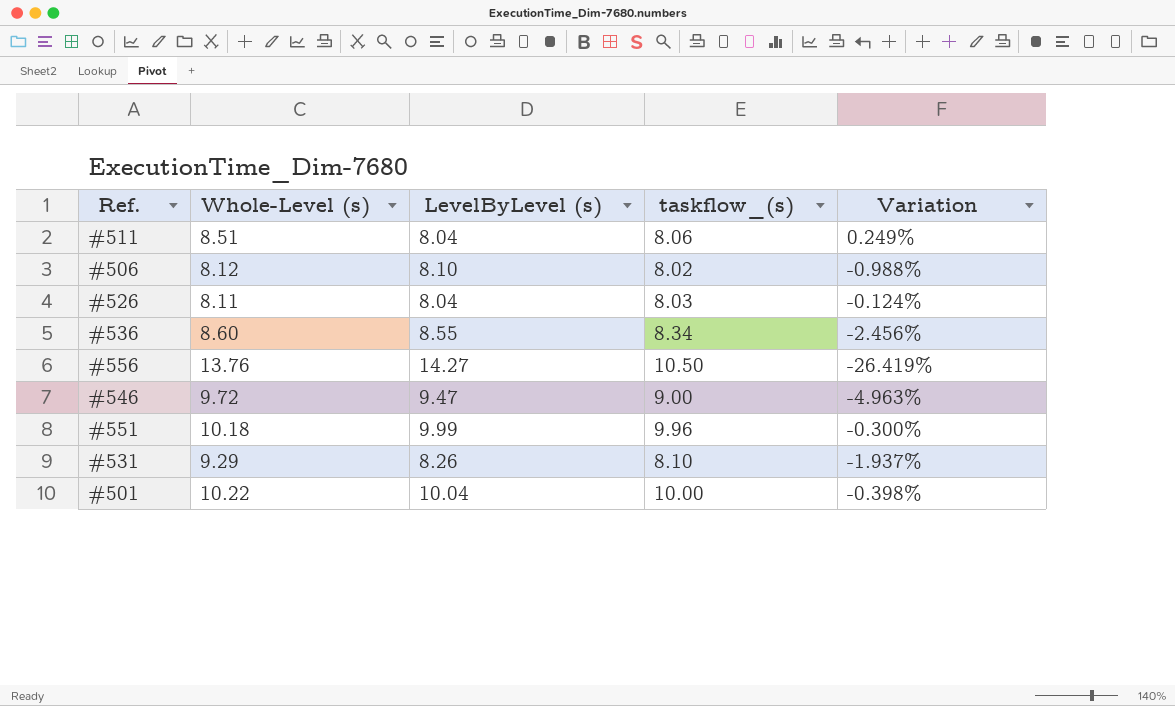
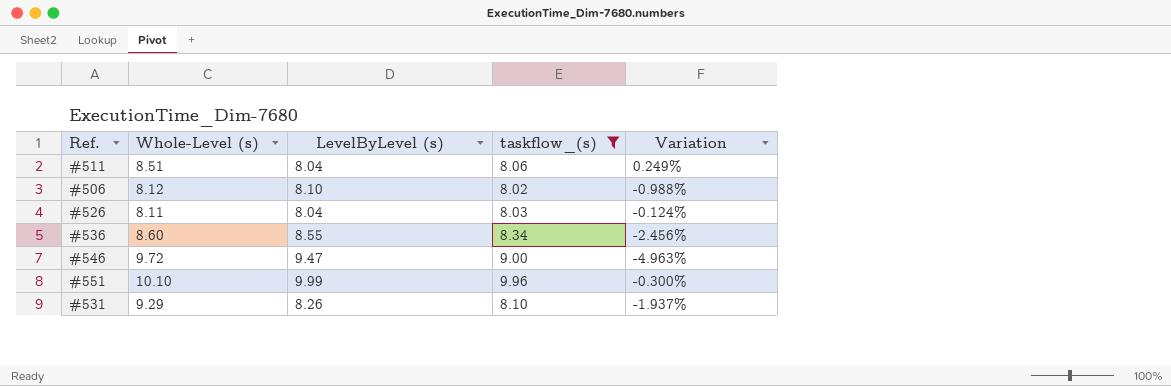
filter: none -> taskflow_(s) <= 9.96
#551 | Whole-Level (s): 10.18 -> 10.10

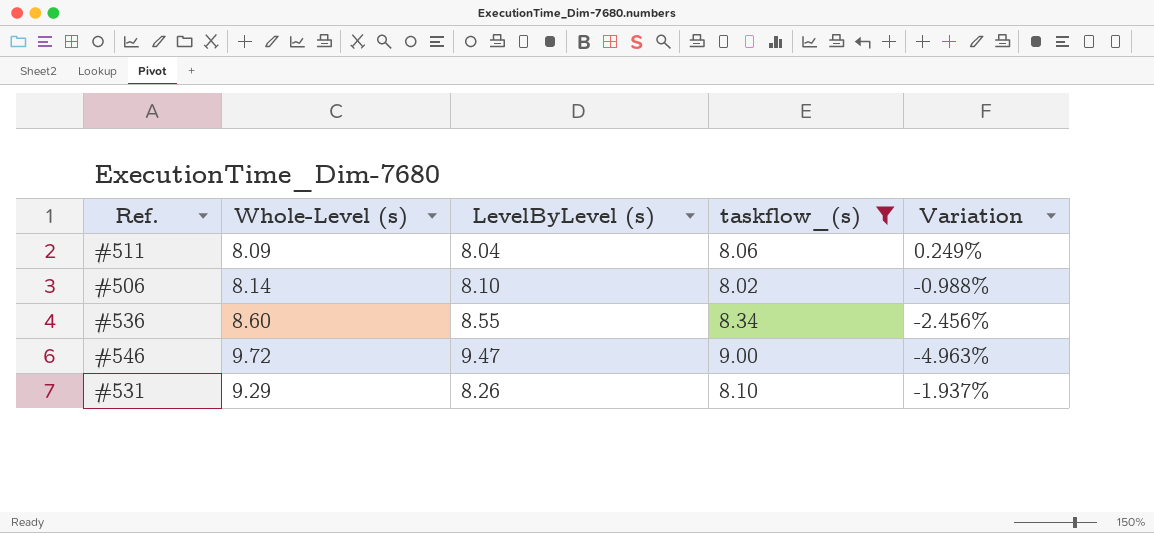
row #526: 8.11 | 8.04 | 8.03 | -0.124% -> none
row #551: 10.10 | 9.99 | 9.96 | -0.300% -> none
#511 | Whole-Level (s): 8.51 -> 8.09
#506 | Whole-Level (s): 8.12 -> 8.14

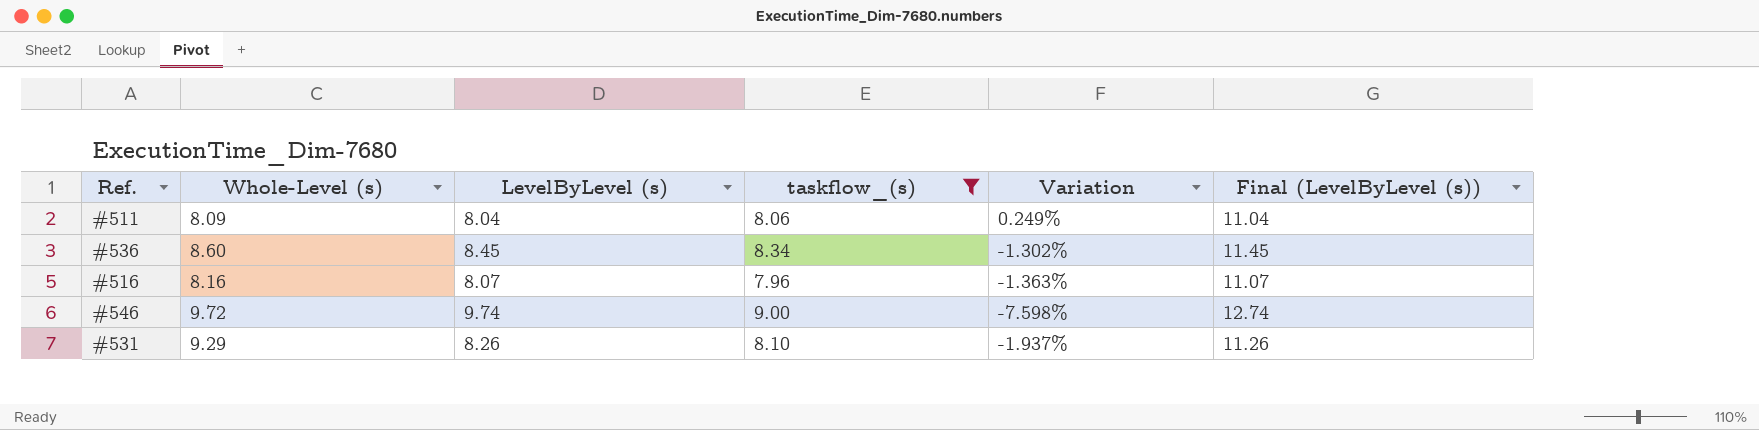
column Final (LevelByLevel (s)) | formula: none -> [LevelByLevel (s)] + 3
row #506: 8.14 | 8.10 | 8.02 | -0.988% -> none
#536 | LevelByLevel (s): 8.55 -> 8.45
#536 | Variation: -2.456% -> -1.302%
row #516: none -> 8.16 | 8.07 | 7.96 | -1.363% | 11.07
#546 | LevelByLevel (s): 9.47 -> 9.74
#546 | Variation: -4.963% -> -7.598%

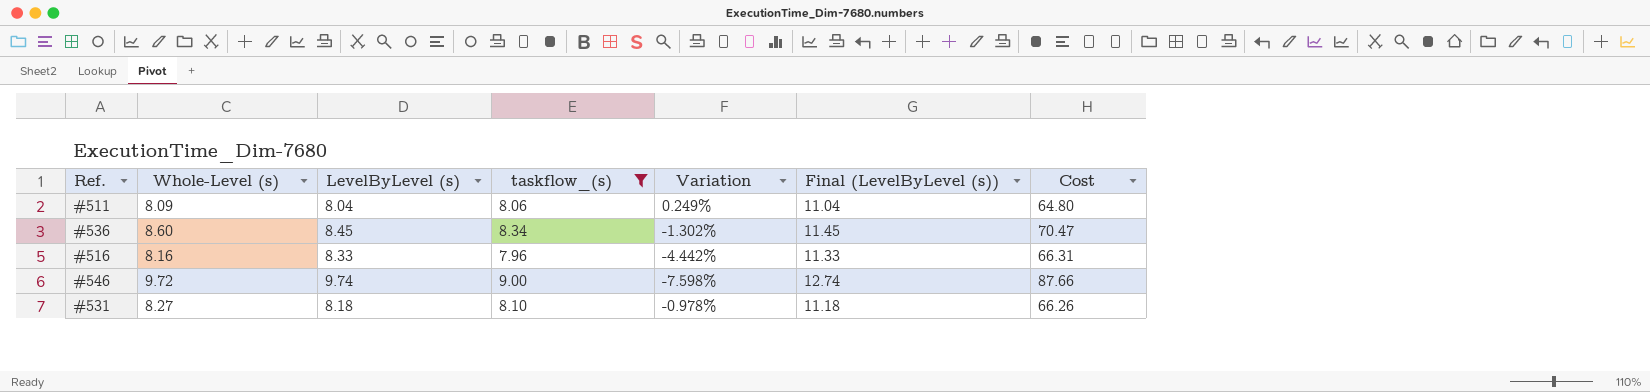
column Cost | formula: none -> [LevelByLevel (s)] * [taskflow_(s)]
#516 | LevelByLevel (s): 8.07 -> 8.33
#516 | Variation: -1.363% -> -4.442%
#516 | Final (LevelByLevel (s)): 11.07 -> 11.33
#531 | Whole-Level (s): 9.29 -> 8.27
#531 | LevelByLevel (s): 8.26 -> 8.18
#531 | Variation: -1.937% -> -0.978%
#531 | Final (LevelByLevel (s)): 11.26 -> 11.18

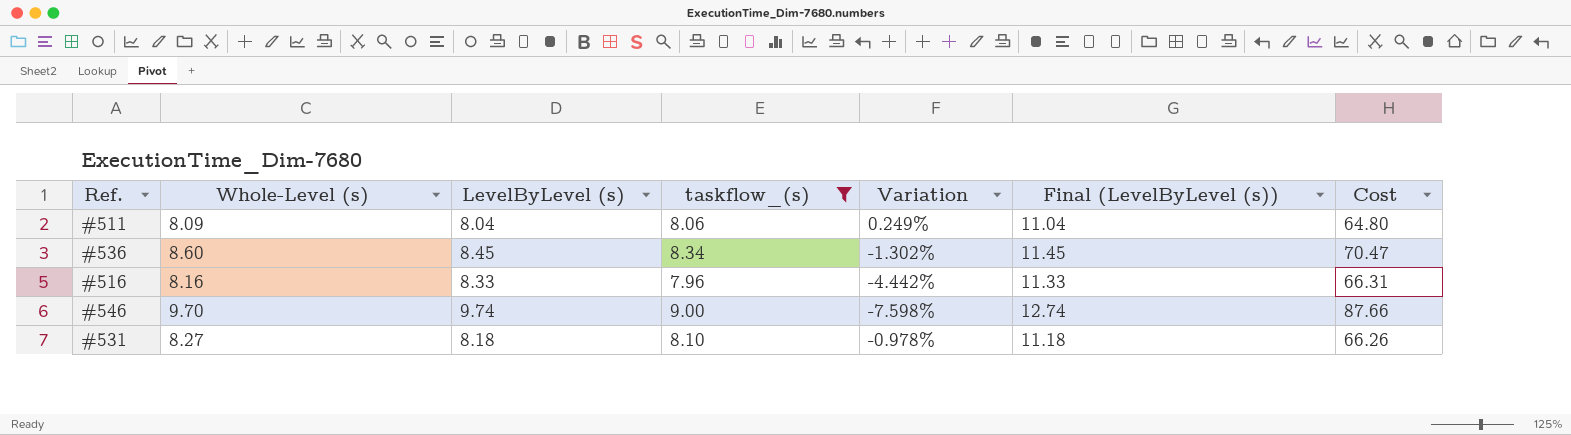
#546 | Whole-Level (s): 9.72 -> 9.70

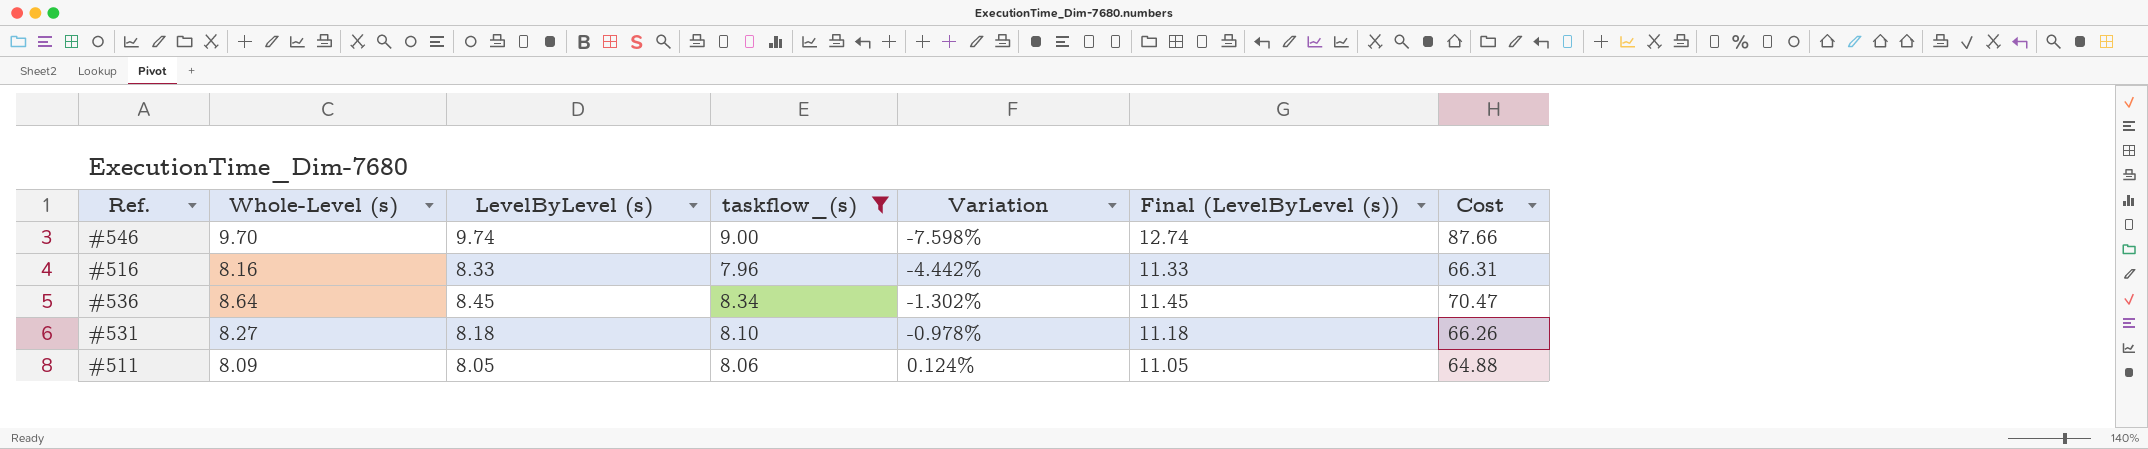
row order: none -> Variation ascending
#536 | Whole-Level (s): 8.60 -> 8.64
#511 | LevelByLevel (s): 8.04 -> 8.05
#511 | Variation: 0.249% -> 0.124%
#511 | Final (LevelByLevel (s)): 11.04 -> 11.05
#511 | Cost: 64.80 -> 64.88

